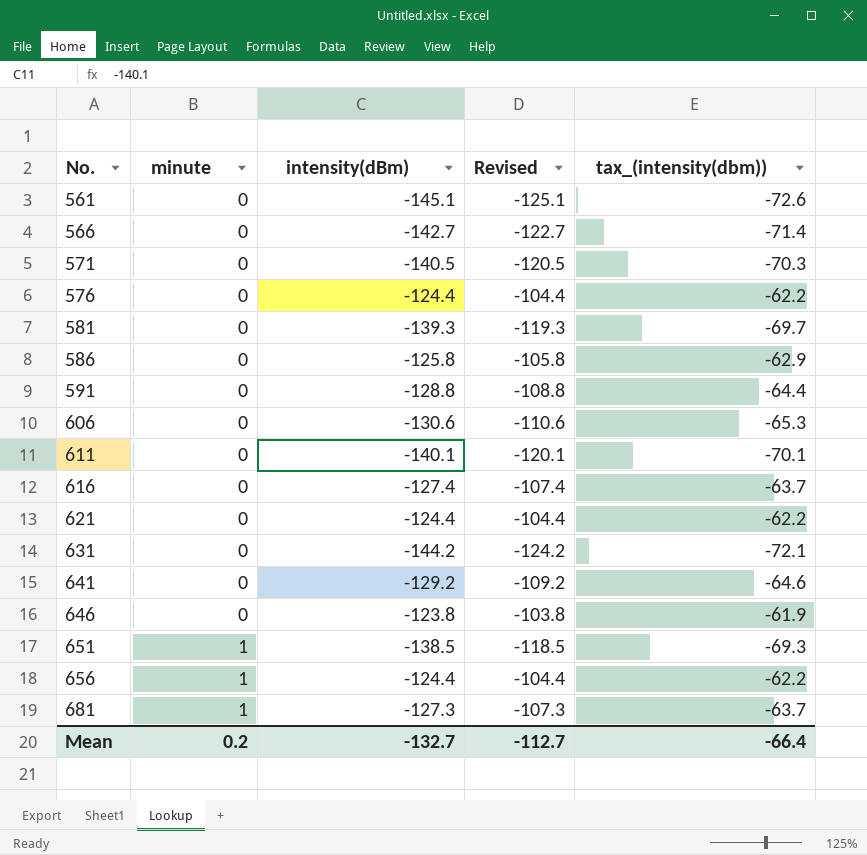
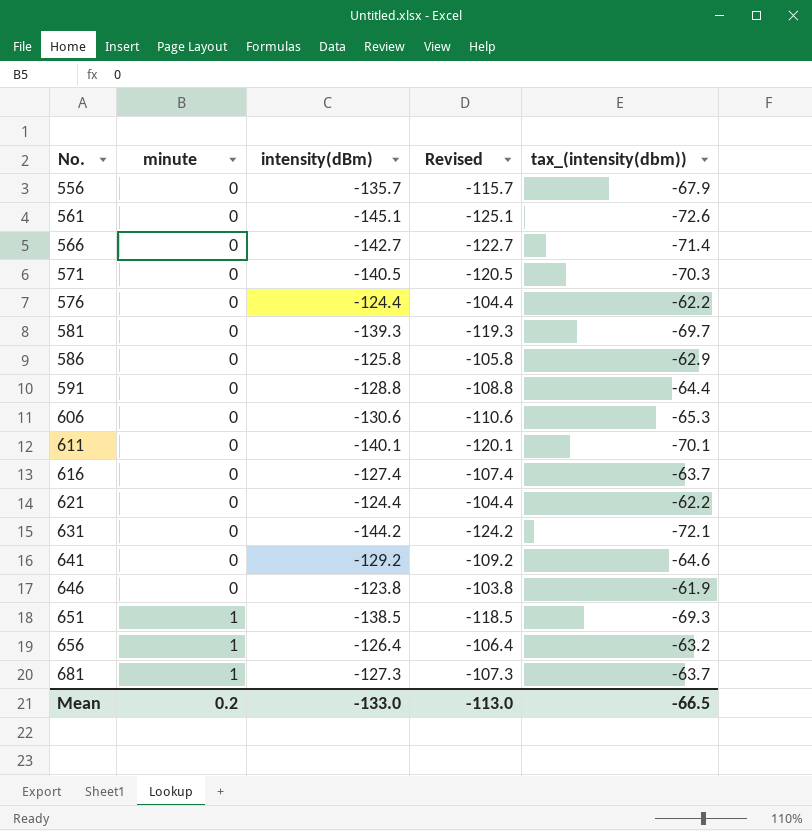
row 556: none -> 0 | -135.7 | -115.7 | -67.9
656 | intensity(dBm): -124.4 -> -126.4
656 | Revised: -104.4 -> -106.4
656 | tax_(intensity(dbm)): -62.2 -> -63.2
Mean | intensity(dBm): -132.7 -> -133.0
Mean | Revised: -112.7 -> -113.0
Mean | tax_(intensity(dbm)): -66.4 -> -66.5

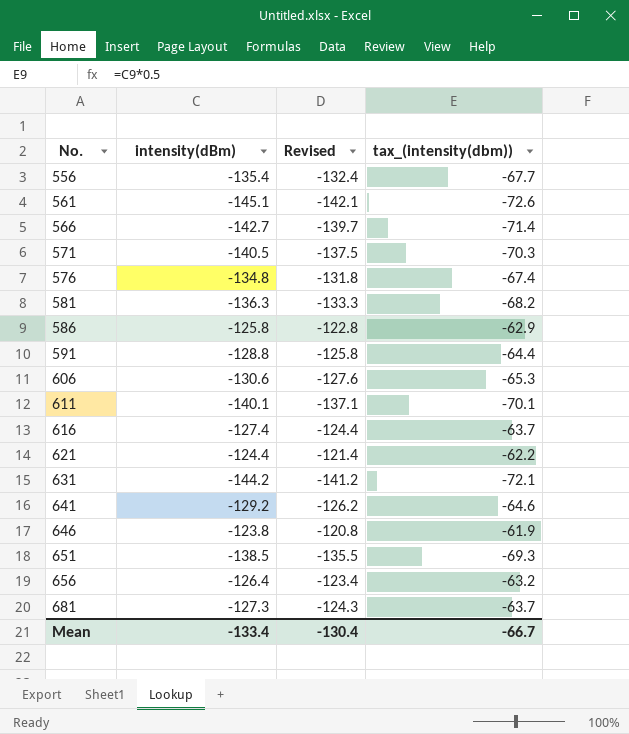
column minute | position: 2 -> none
column Revised | formula: [intensity(dBm)] + 20 -> [intensity(dBm)] + 3
556 | intensity(dBm): -135.7 -> -135.4
556 | tax_(intensity(dbm)): -67.9 -> -67.7
576 | intensity(dBm): -124.4 -> -134.8
576 | tax_(intensity(dbm)): -62.2 -> -67.4
581 | intensity(dBm): -139.3 -> -136.3
581 | tax_(intensity(dbm)): -69.7 -> -68.2
Mean | intensity(dBm): -133.0 -> -133.4
Mean | Revised: -113.0 -> -130.4
Mean | tax_(intensity(dbm)): -66.5 -> -66.7

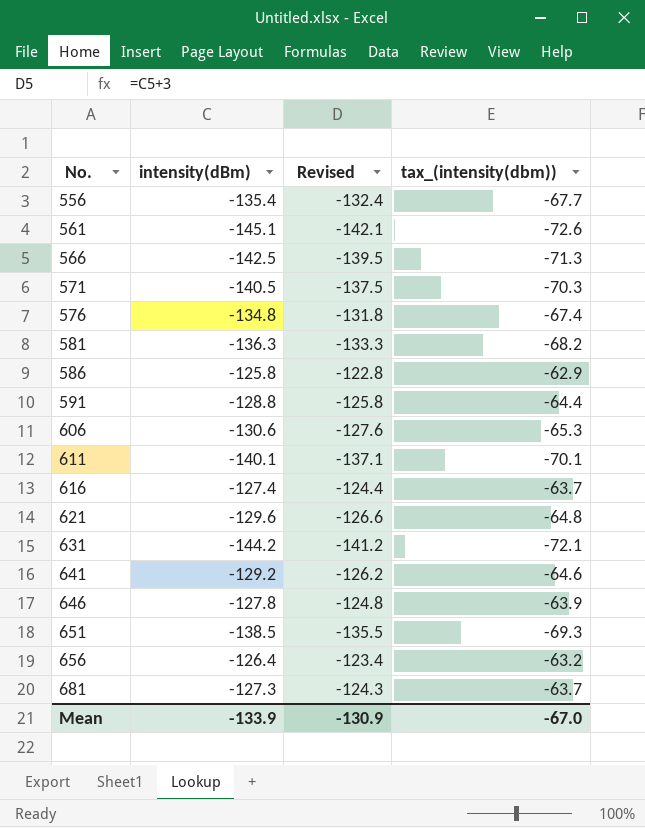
566 | intensity(dBm): -142.7 -> -142.5
566 | Revised: -139.7 -> -139.5
566 | tax_(intensity(dbm)): -71.4 -> -71.3
621 | intensity(dBm): -124.4 -> -129.6
621 | Revised: -121.4 -> -126.6
621 | tax_(intensity(dbm)): -62.2 -> -64.8
646 | intensity(dBm): -123.8 -> -127.8
646 | Revised: -120.8 -> -124.8
646 | tax_(intensity(dbm)): -61.9 -> -63.9
Mean | intensity(dBm): -133.4 -> -133.9
Mean | Revised: -130.4 -> -130.9
Mean | tax_(intensity(dbm)): -66.7 -> -67.0

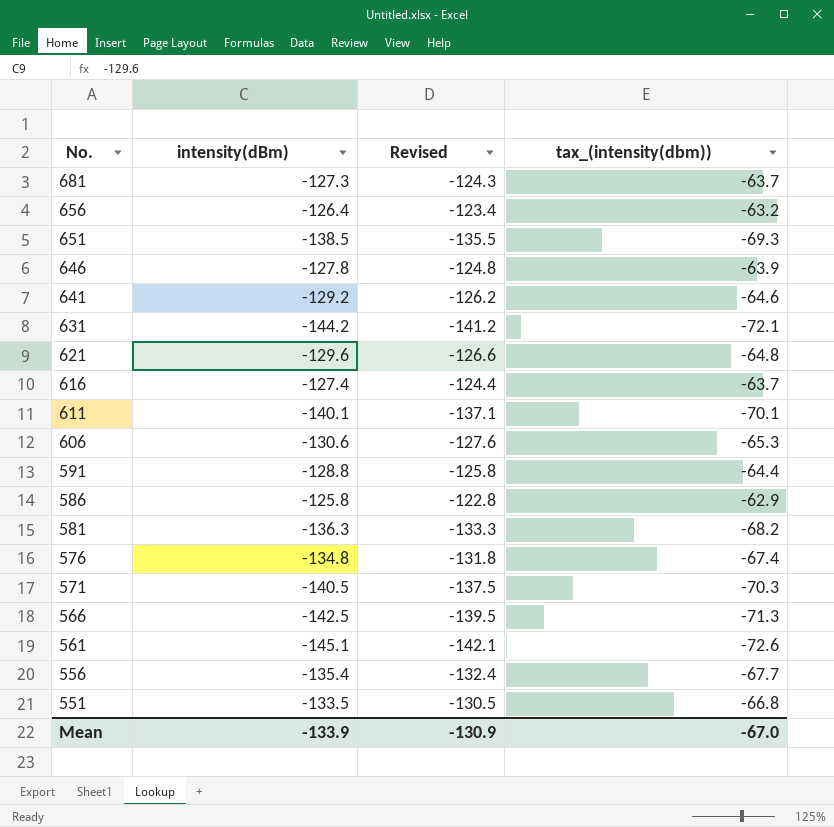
row order: No. ascending -> No. descending
row 551: none -> -133.5 | -130.5 | -66.8

